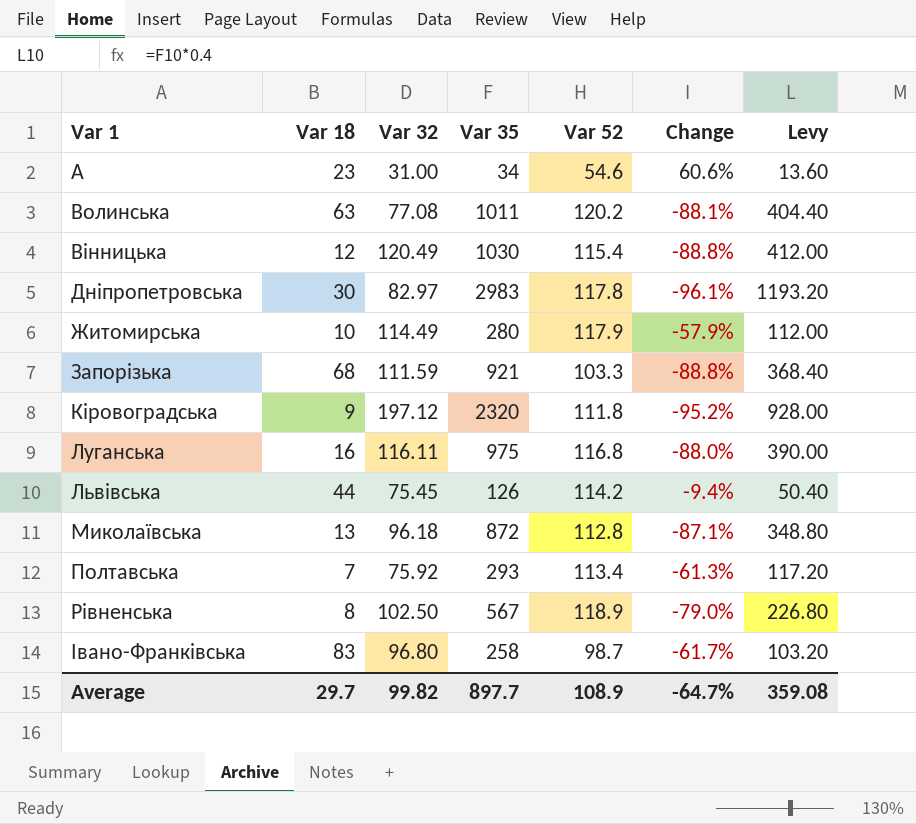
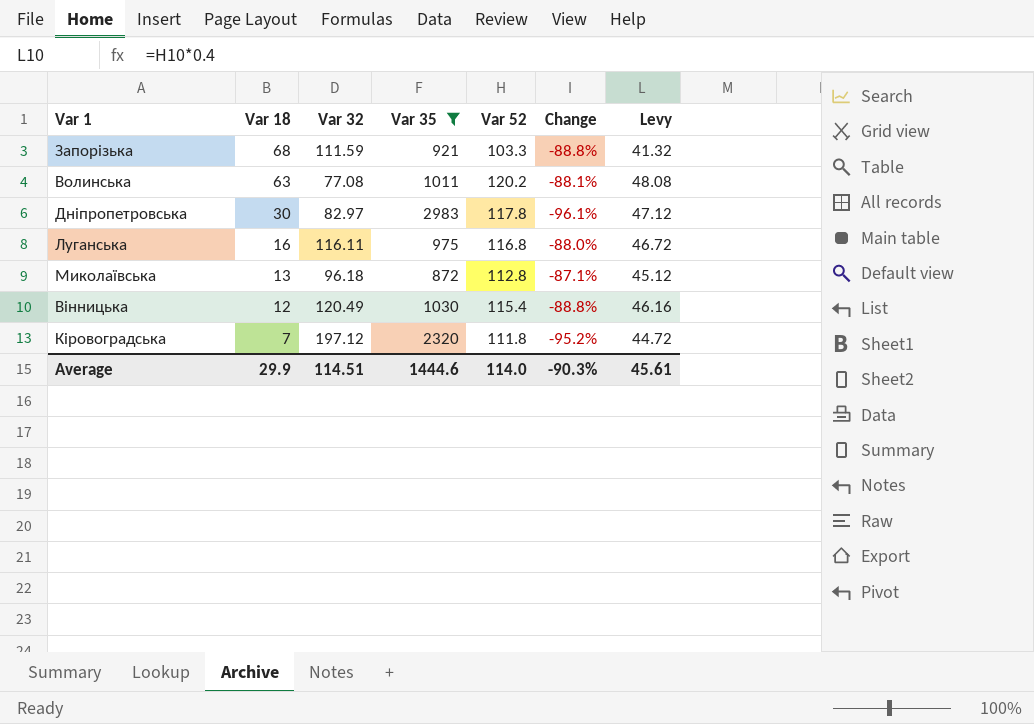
filter: none -> Var 35 >= 872
row order: Var 1 ascending -> Var 18 descending
column Levy | formula: [Var 35] * 0.4 -> [Var 52] * 0.4
Кіровоградська | Var 18: 9 -> 7
Average | Var 18: 29.7 -> 29.9
Average | Var 32: 99.82 -> 114.51
Average | Var 35: 897.7 -> 1444.6
Average | Var 52: 108.9 -> 114.0
Average | Change: -64.7% -> -90.3%
Average | Levy: 359.08 -> 45.61

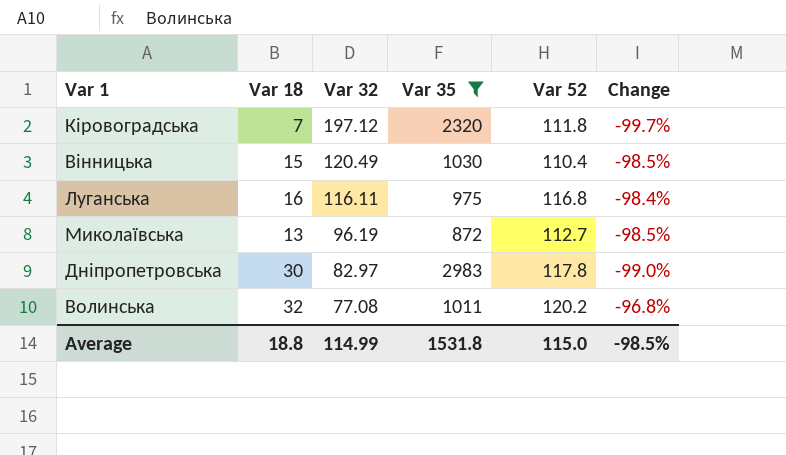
row order: Var 18 descending -> Var 32 descending
column Levy | formula: [Var 52] * 0.4 -> none
column Change | formula: ([Var 52] - [Var 35]) / [Var 35] -> ([Var 18] - [Var 35]) / [Var 35]
row Запорізька: 68 | 111.59 | 921 | 103.3 | -88.8% | 41.32 -> none
Вінницька | Var 18: 12 -> 15
Вінницька | Var 52: 115.4 -> 110.4
Миколаївська | Var 32: 96.18 -> 96.19
Миколаївська | Var 52: 112.8 -> 112.7
Волинська | Var 18: 63 -> 32
Average | Var 18: 29.9 -> 18.8
Average | Var 32: 114.51 -> 114.99
Average | Var 35: 1444.6 -> 1531.8
Average | Var 52: 114.0 -> 115.0
Average | Change: -90.3% -> -98.5%

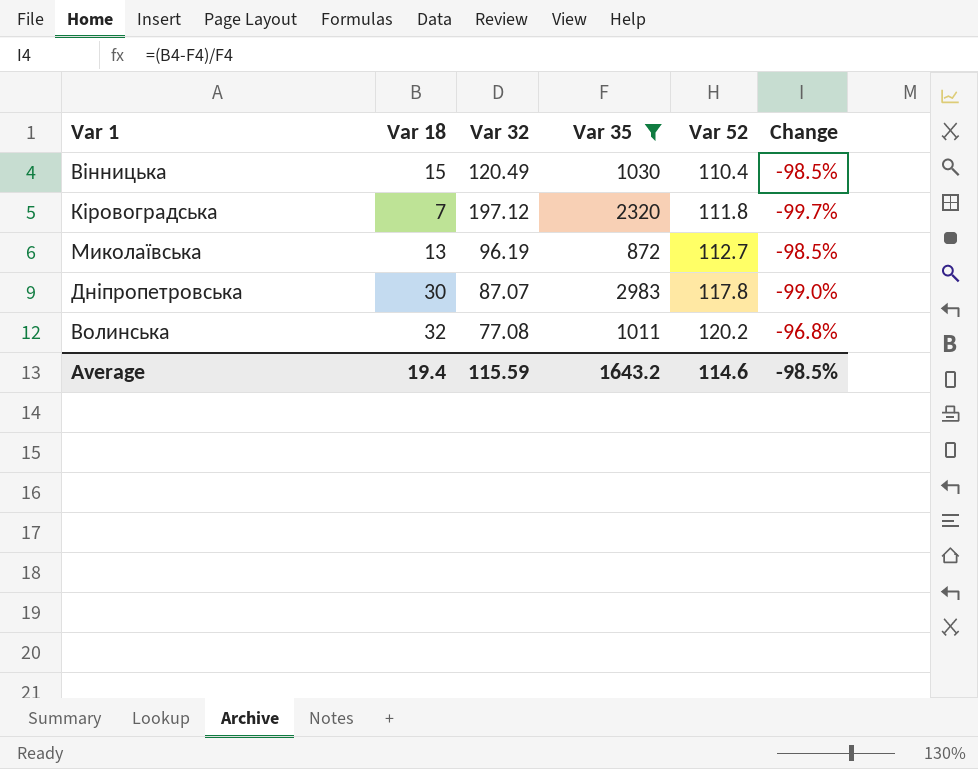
row order: Var 32 descending -> Var 52 ascending
row Луганська: 16 | 116.11 | 975 | 116.8 | -98.4% -> none
Дніпропетровська | Var 32: 82.97 -> 87.07
Average | Var 18: 18.8 -> 19.4
Average | Var 32: 114.99 -> 115.59
Average | Var 35: 1531.8 -> 1643.2
Average | Var 52: 115.0 -> 114.6

